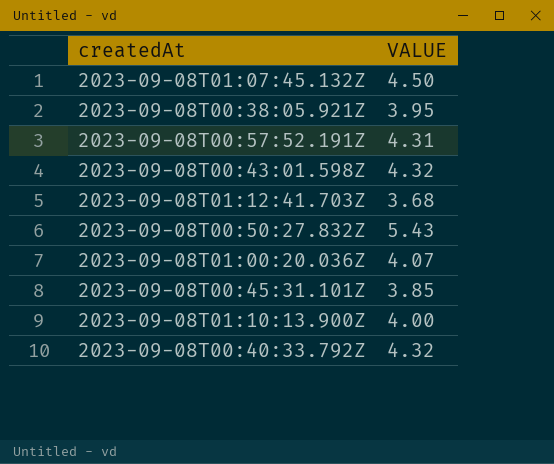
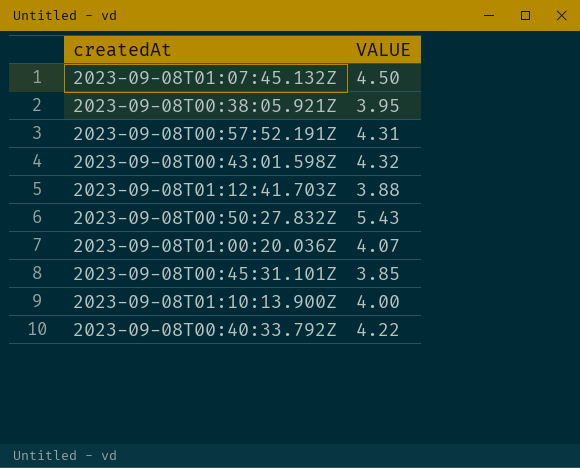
2023-09-08T01:12:41.703Z | VALUE: 3.68 -> 3.88
2023-09-08T00:40:33.792Z | VALUE: 4.32 -> 4.22

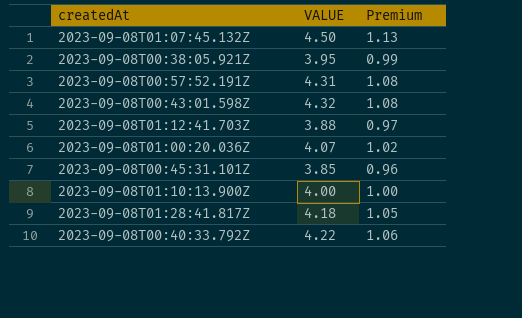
column Premium | formula: none -> [VALUE] * 0.25
row 2023-09-08T00:50:27.832Z: 5.43 -> none
row 2023-09-08T01:28:41.817Z: none -> 4.18 | 1.05

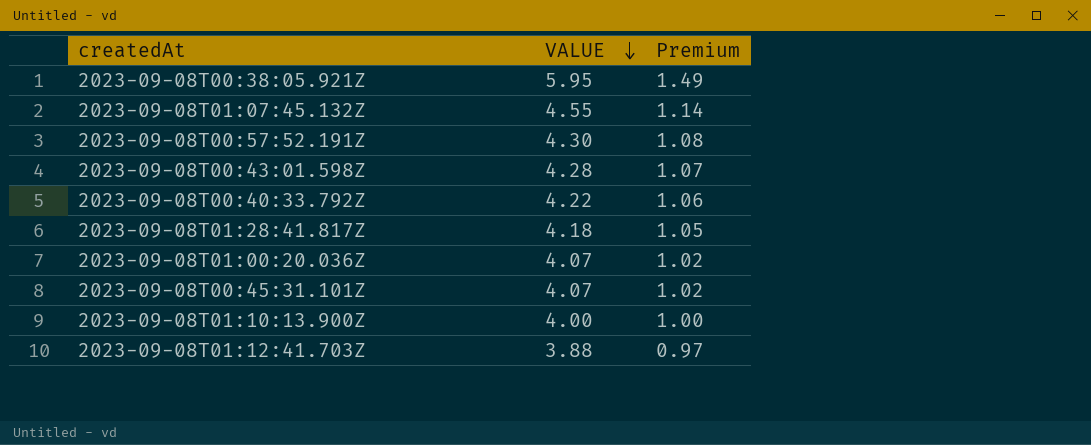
row order: none -> VALUE descending
2023-09-08T00:38:05.921Z | VALUE: 3.95 -> 5.95
2023-09-08T00:38:05.921Z | Premium: 0.99 -> 1.49
2023-09-08T01:07:45.132Z | VALUE: 4.50 -> 4.55
2023-09-08T01:07:45.132Z | Premium: 1.13 -> 1.14
2023-09-08T00:57:52.191Z | VALUE: 4.31 -> 4.30
2023-09-08T00:43:01.598Z | VALUE: 4.32 -> 4.28
2023-09-08T00:43:01.598Z | Premium: 1.08 -> 1.07
2023-09-08T00:45:31.101Z | VALUE: 3.85 -> 4.07
2023-09-08T00:45:31.101Z | Premium: 0.96 -> 1.02

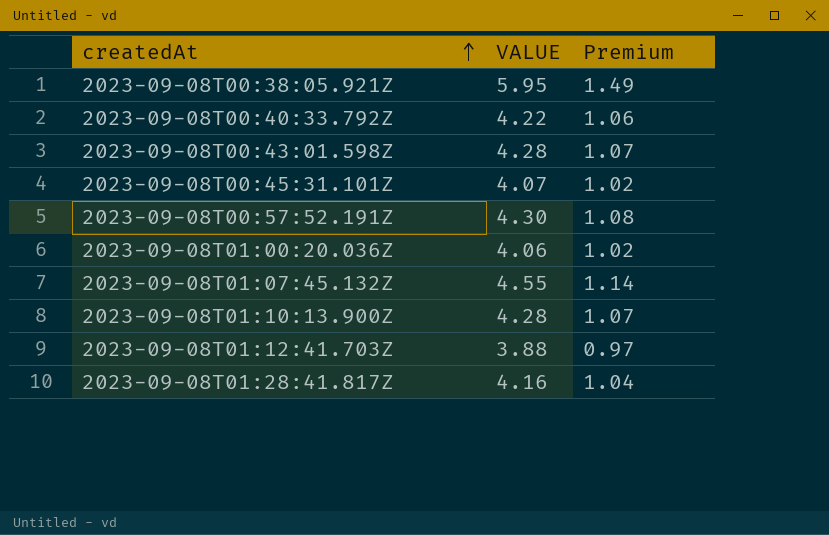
row order: VALUE descending -> createdAt ascending
2023-09-08T01:00:20.036Z | VALUE: 4.07 -> 4.06
2023-09-08T01:10:13.900Z | VALUE: 4.00 -> 4.28
2023-09-08T01:10:13.900Z | Premium: 1.00 -> 1.07
2023-09-08T01:28:41.817Z | VALUE: 4.18 -> 4.16
2023-09-08T01:28:41.817Z | Premium: 1.05 -> 1.04

